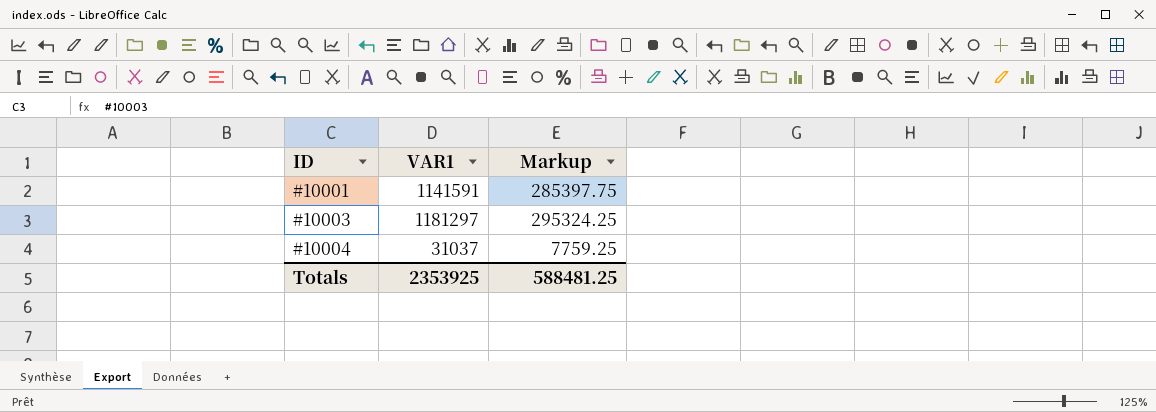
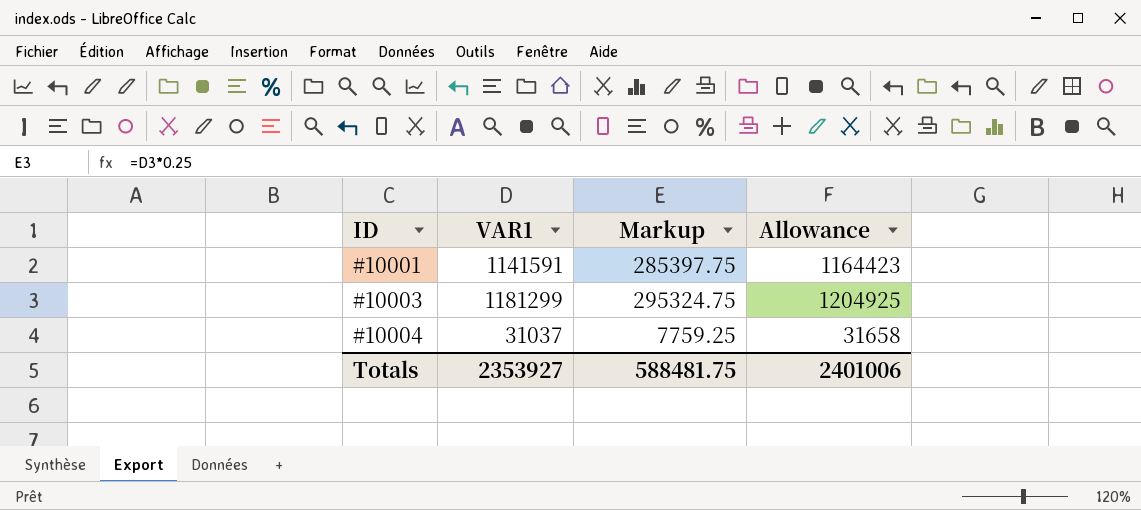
column Allowance | formula: none -> [VAR1] * 1.02
#10003 | VAR1: 1181297 -> 1181299
#10003 | Markup: 295324.25 -> 295324.75
Totals | VAR1: 2353925 -> 2353927
Totals | Markup: 588481.25 -> 588481.75

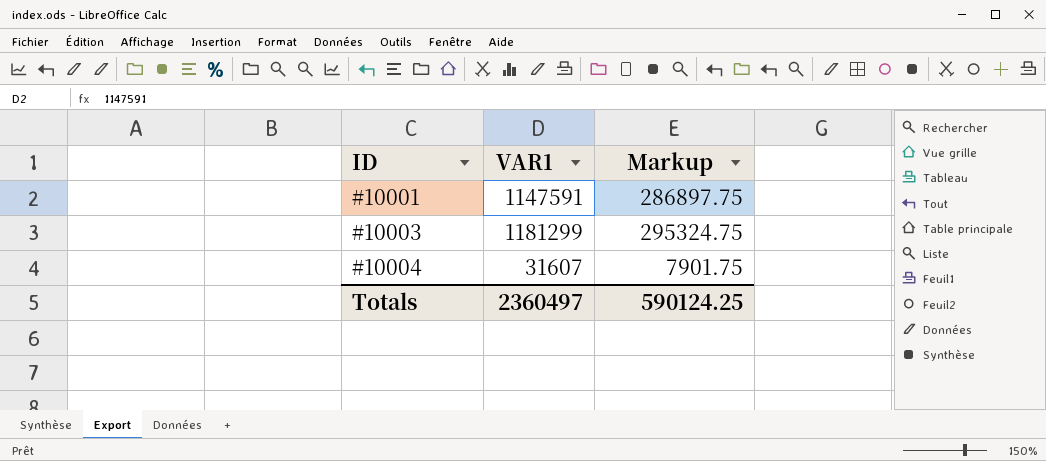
column Allowance | formula: [VAR1] * 1.02 -> none
#10001 | VAR1: 1141591 -> 1147591
#10001 | Markup: 285397.75 -> 286897.75
#10004 | VAR1: 31037 -> 31607
#10004 | Markup: 7759.25 -> 7901.75
Totals | VAR1: 2353927 -> 2360497
Totals | Markup: 588481.75 -> 590124.25

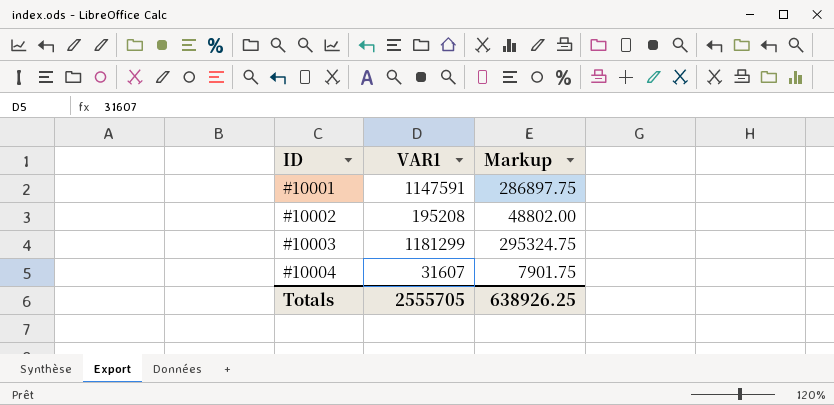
row #10002: none -> 195208 | 48802.00
Totals | VAR1: 2360497 -> 2555705
Totals | Markup: 590124.25 -> 638926.25

